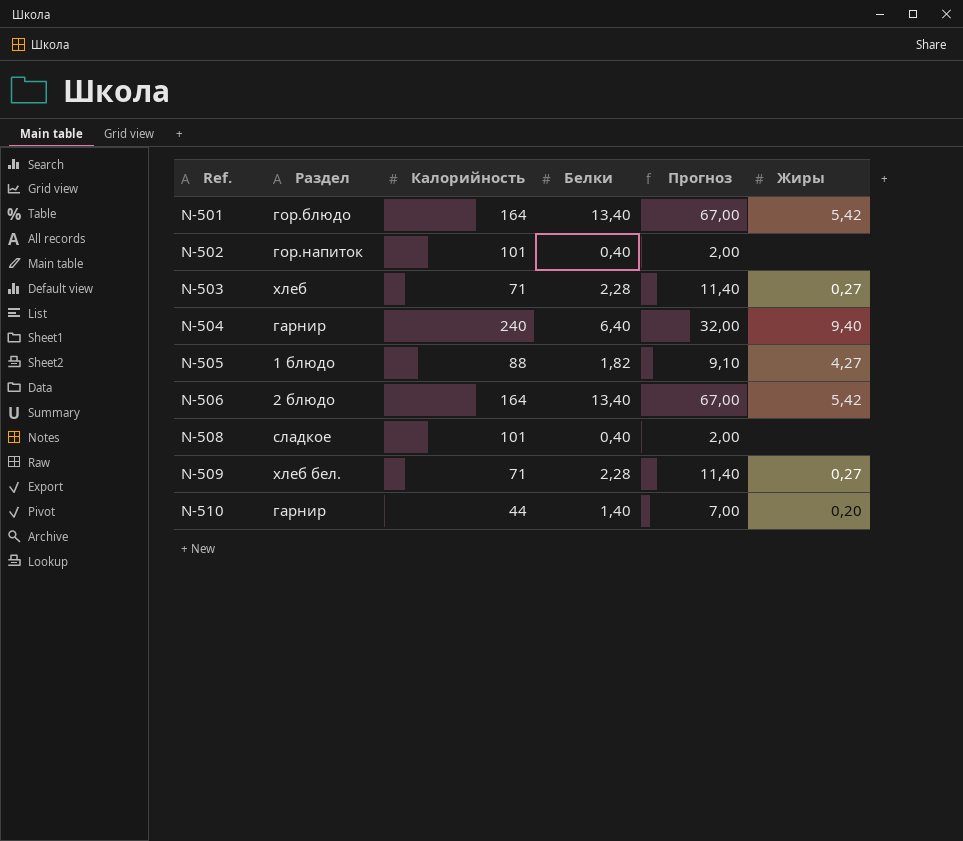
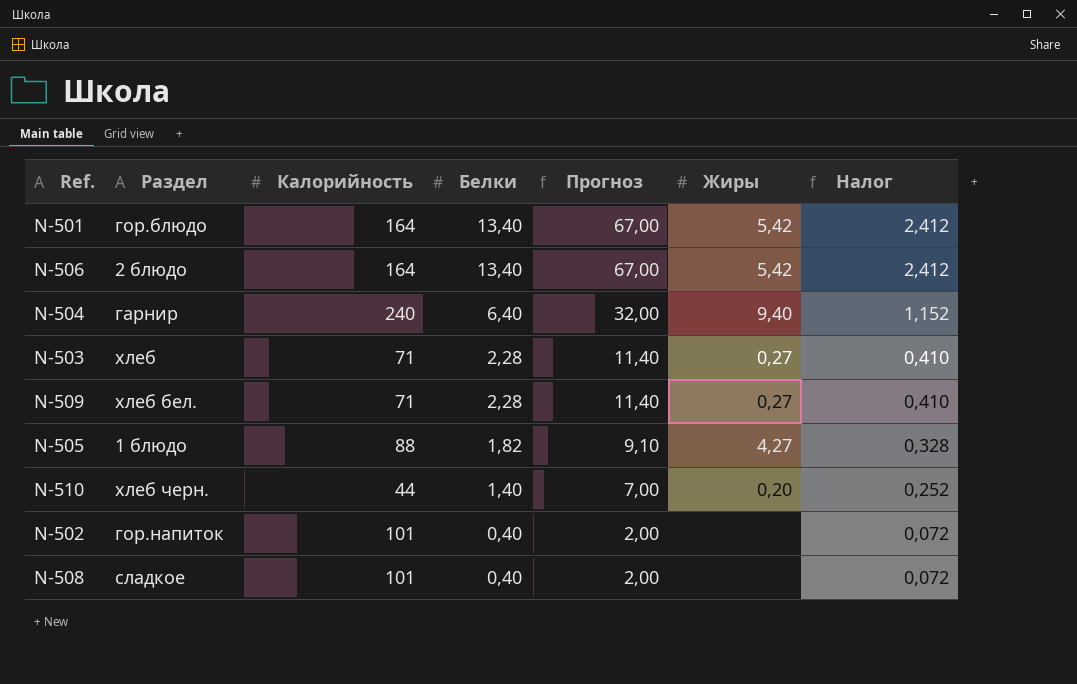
row order: Ref. ascending -> Белки descending
column Налог | formula: none -> [Белки] * 0,18
N-510 | Раздел: гарнир -> хлеб черн.

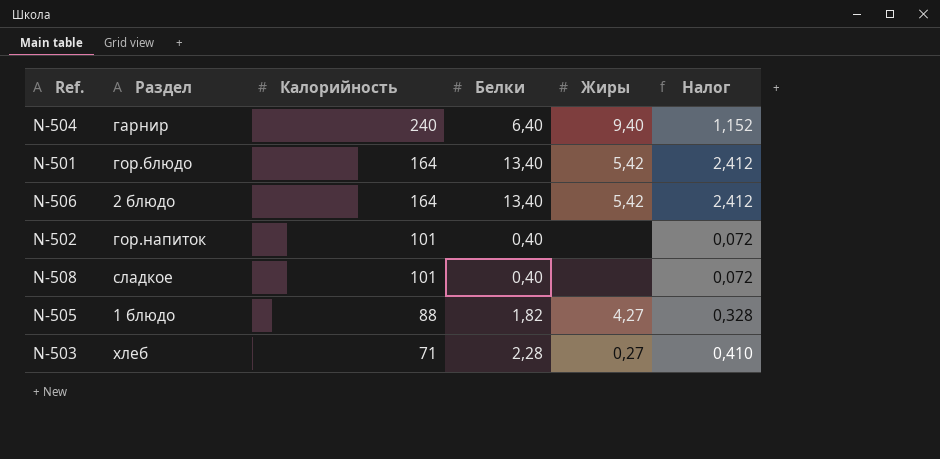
row order: Белки descending -> Калорийность descending
column Прогноз | formula: [Белки] * 5 -> none
row N-509: хлеб бел. | 71 | 2,28 | 11,40 | 0,27 | 0,410 -> none
row N-510: хлеб черн. | 44 | 1,40 | 7,00 | 0,20 | 0,252 -> none

